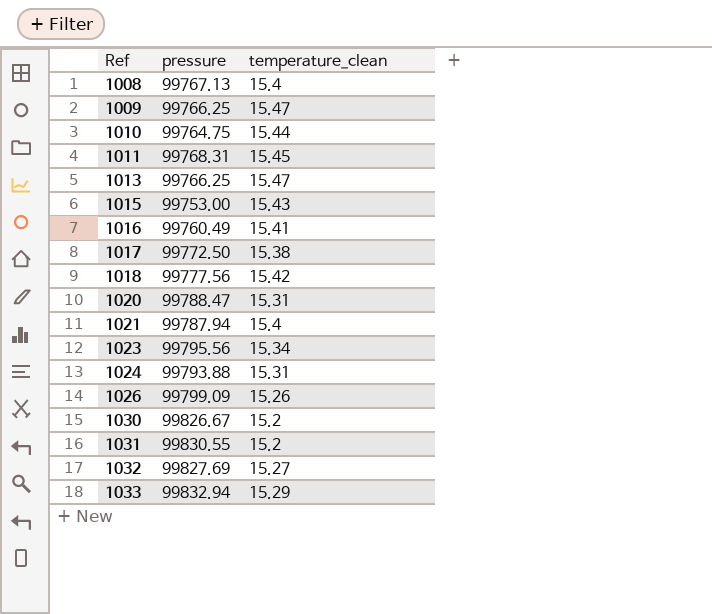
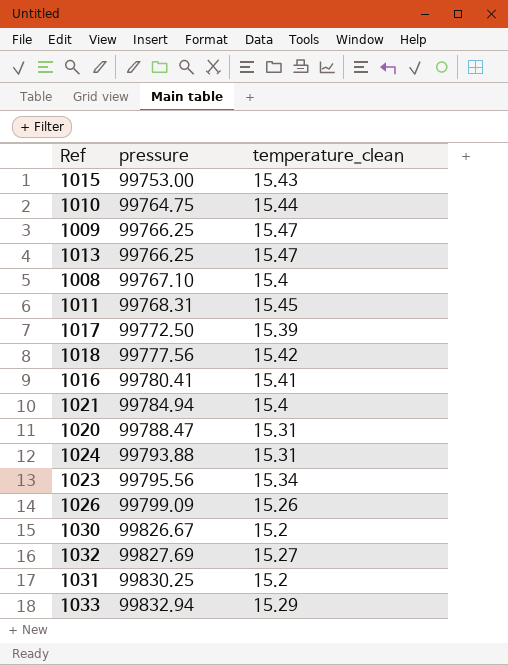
row order: Ref ascending -> pressure ascending
1008 | pressure: 99767.13 -> 99767.10
1017 | temperature_clean: 15.38 -> 15.39
1016 | pressure: 99760.49 -> 99780.41
1021 | pressure: 99787.94 -> 99784.94
1031 | pressure: 99830.55 -> 99830.25

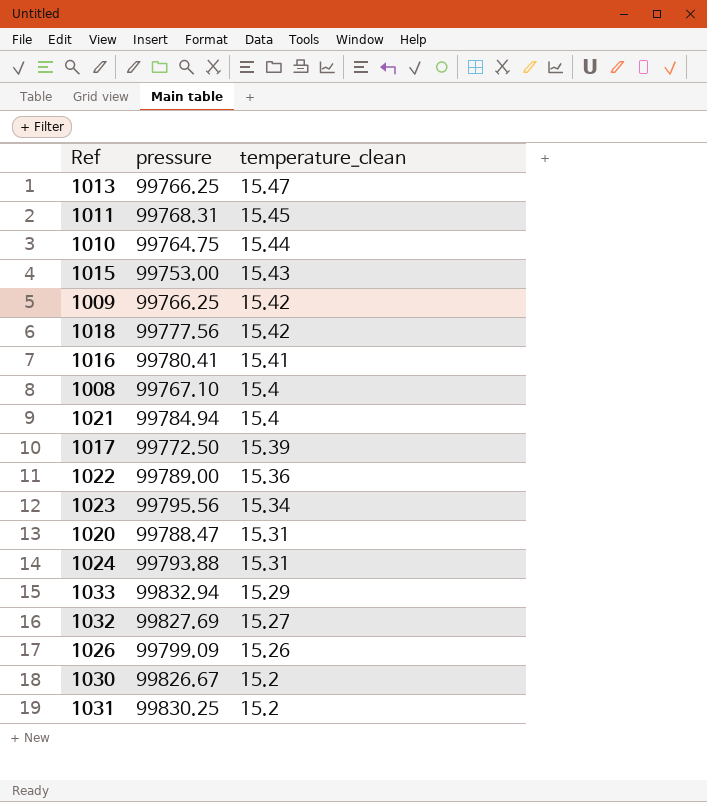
row order: pressure ascending -> temperature_clean descending
1009 | temperature_clean: 15.47 -> 15.42
row 1022: none -> 99789.00 | 15.36

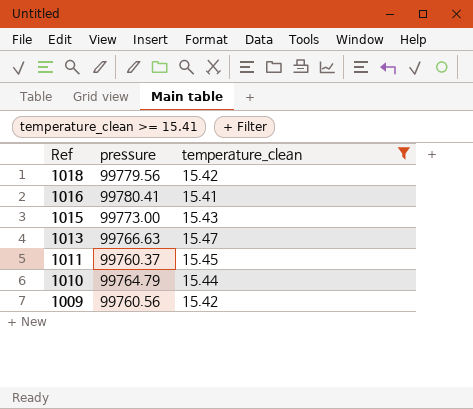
filter: none -> temperature_clean >= 15.41
row order: temperature_clean descending -> Ref descending
1018 | pressure: 99777.56 -> 99779.56
1015 | pressure: 99753.00 -> 99773.00
1013 | pressure: 99766.25 -> 99766.63
1011 | pressure: 99768.31 -> 99760.37
1010 | pressure: 99764.75 -> 99764.79
1009 | pressure: 99766.25 -> 99760.56

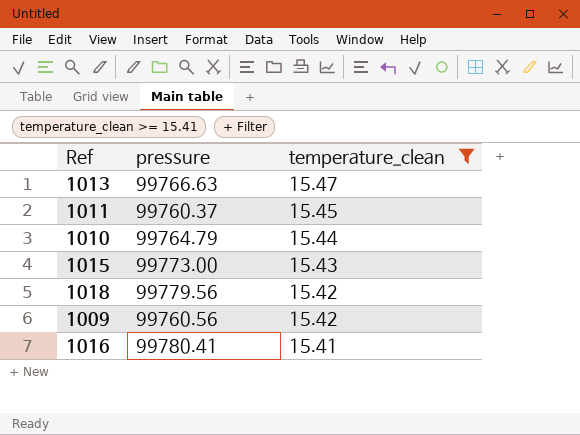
row order: Ref descending -> temperature_clean descending

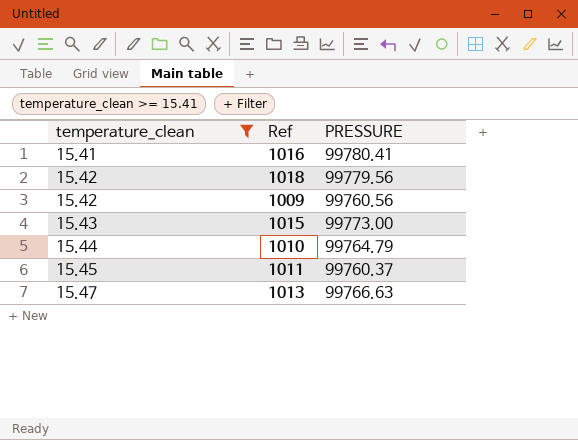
row order: temperature_clean descending -> temperature_clean ascending
column temperature_clean | position: 3 -> 1
column name: pressure -> PRESSURE

